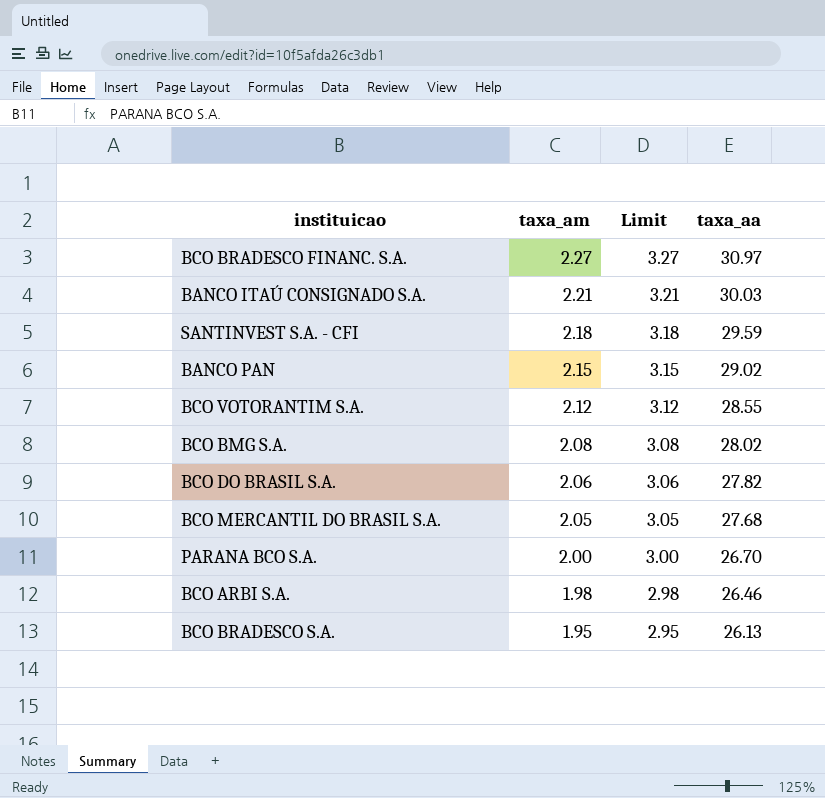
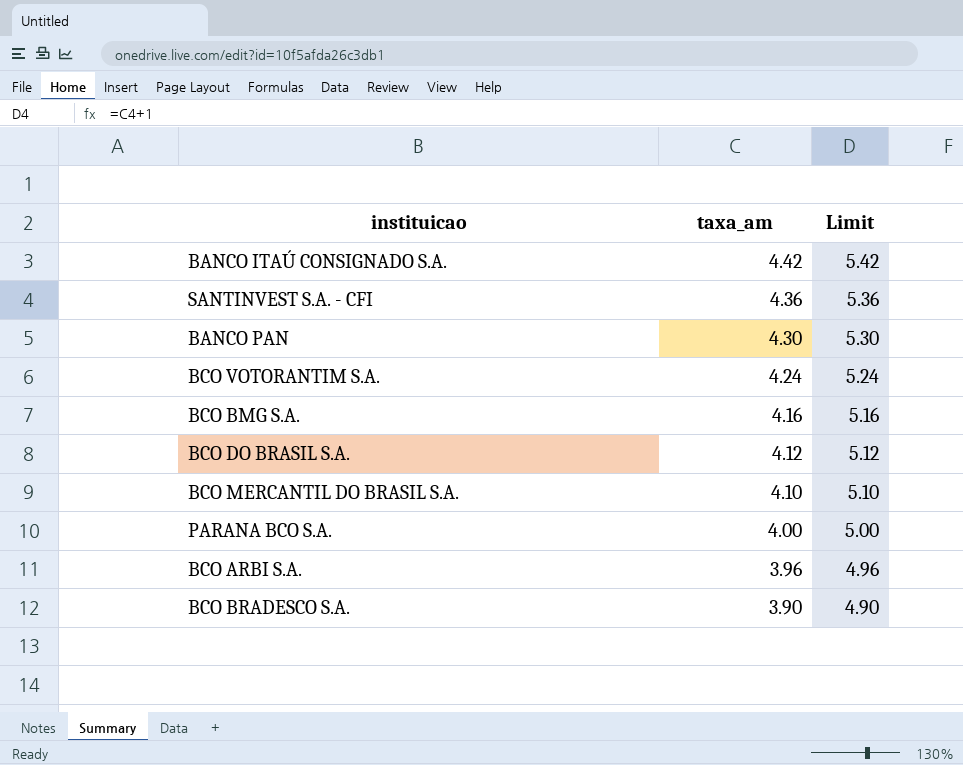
column taxa_aa | position: 4 -> none
row BCO BRADESCO FINANC. S.A.: 2.27 | 3.27 | 30.97 -> none
BANCO ITAÚ CONSIGNADO S.A. | taxa_am: 2.21 -> 4.42
BANCO ITAÚ CONSIGNADO S.A. | Limit: 3.21 -> 5.42
SANTINVEST S.A. - CFI | taxa_am: 2.18 -> 4.36
SANTINVEST S.A. - CFI | Limit: 3.18 -> 5.36
BANCO PAN | taxa_am: 2.15 -> 4.30
BANCO PAN | Limit: 3.15 -> 5.30
BCO VOTORANTIM S.A. | taxa_am: 2.12 -> 4.24
BCO VOTORANTIM S.A. | Limit: 3.12 -> 5.24
BCO BMG S.A. | taxa_am: 2.08 -> 4.16
BCO BMG S.A. | Limit: 3.08 -> 5.16
BCO DO BRASIL S.A. | taxa_am: 2.06 -> 4.12
BCO DO BRASIL S.A. | Limit: 3.06 -> 5.12
BCO MERCANTIL DO BRASIL S.A. | taxa_am: 2.05 -> 4.10
BCO MERCANTIL DO BRASIL S.A. | Limit: 3.05 -> 5.10
PARANA BCO S.A. | taxa_am: 2.00 -> 4.00
PARANA BCO S.A. | Limit: 3.00 -> 5.00
BCO ARBI S.A. | taxa_am: 1.98 -> 3.96
BCO ARBI S.A. | Limit: 2.98 -> 4.96
BCO BRADESCO S.A. | taxa_am: 1.95 -> 3.90
BCO BRADESCO S.A. | Limit: 2.95 -> 4.90

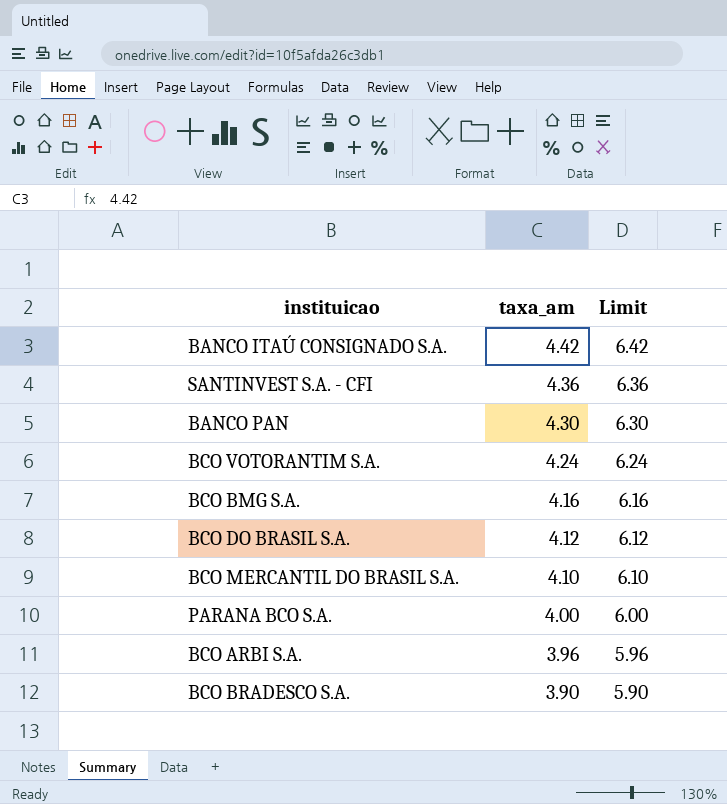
column Limit | formula: [taxa_am] + 1 -> [taxa_am] + 2

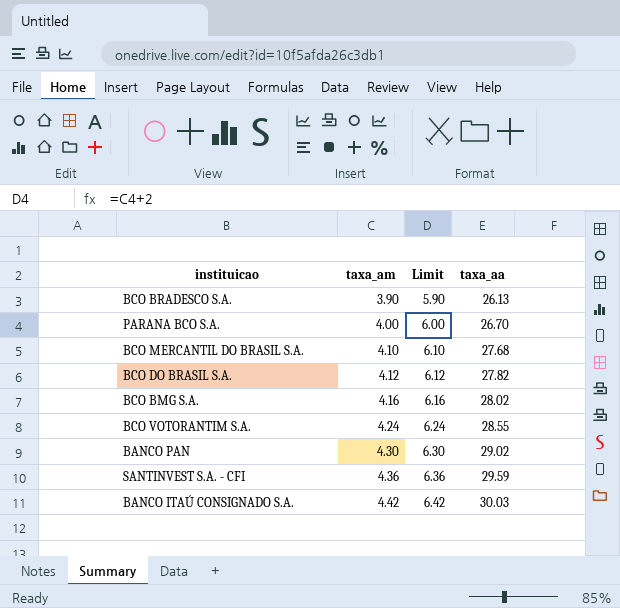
row order: taxa_am descending -> taxa_am ascending
column taxa_aa | position: none -> 4
row BCO ARBI S.A.: 3.96 | 5.96 -> none

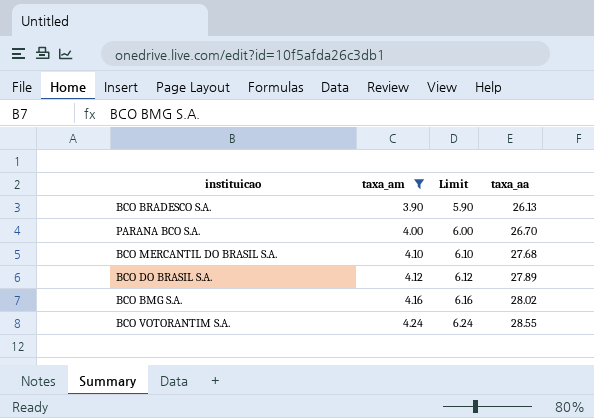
filter: none -> taxa_am <= 4.24
BCO DO BRASIL S.A. | taxa_aa: 27.82 -> 27.89

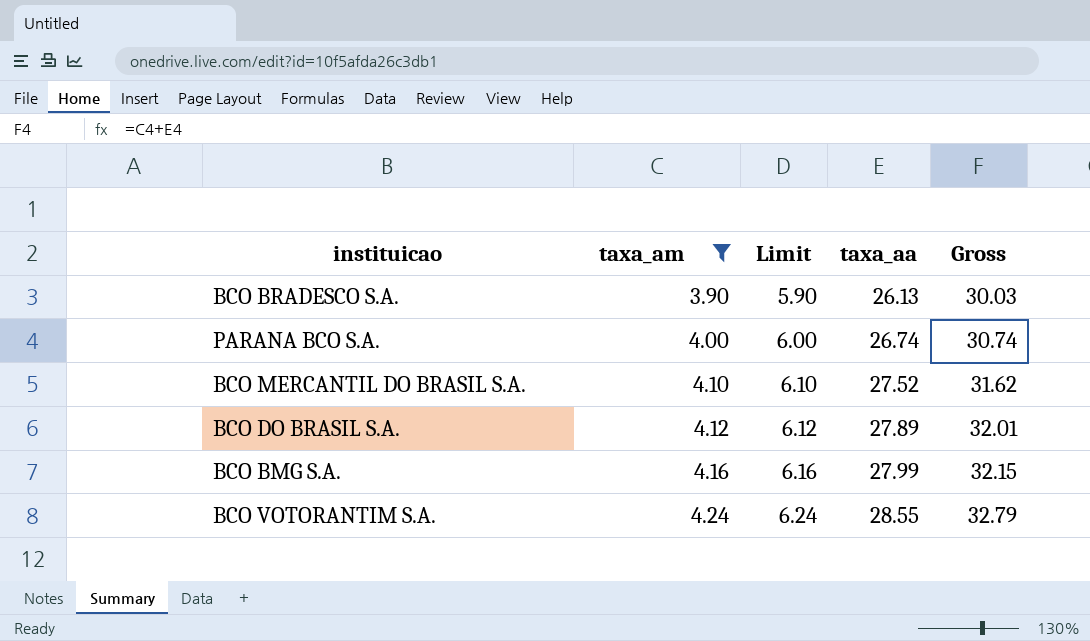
column Gross | formula: none -> [taxa_am] + [taxa_aa]
PARANA BCO S.A. | taxa_aa: 26.70 -> 26.74
BCO MERCANTIL DO BRASIL S.A. | taxa_aa: 27.68 -> 27.52
BCO BMG S.A. | taxa_aa: 28.02 -> 27.99

